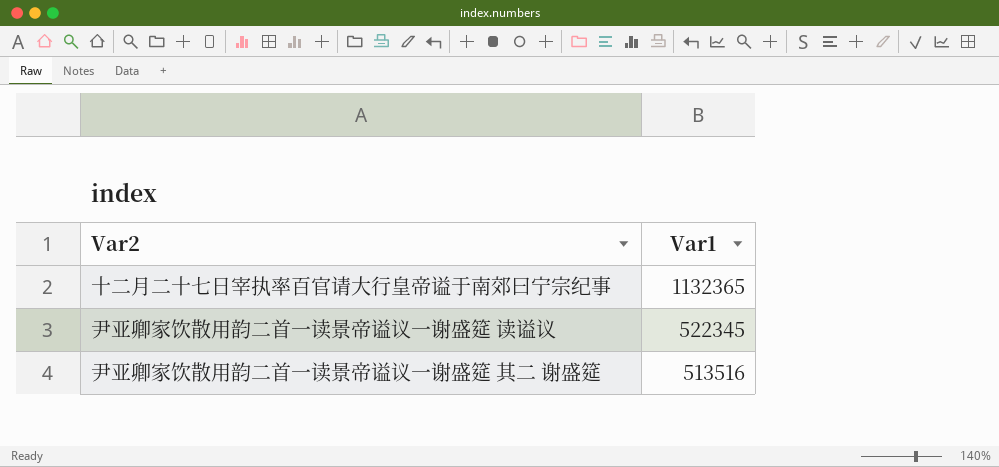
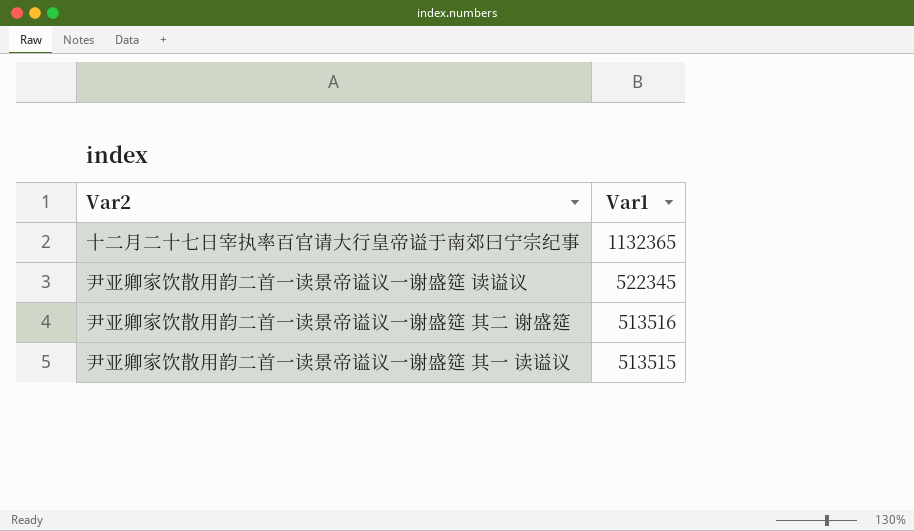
row 尹亚卿家饮散用韵二首一读景帝谥议一谢盛筵 其一 读谥议: none -> 513515

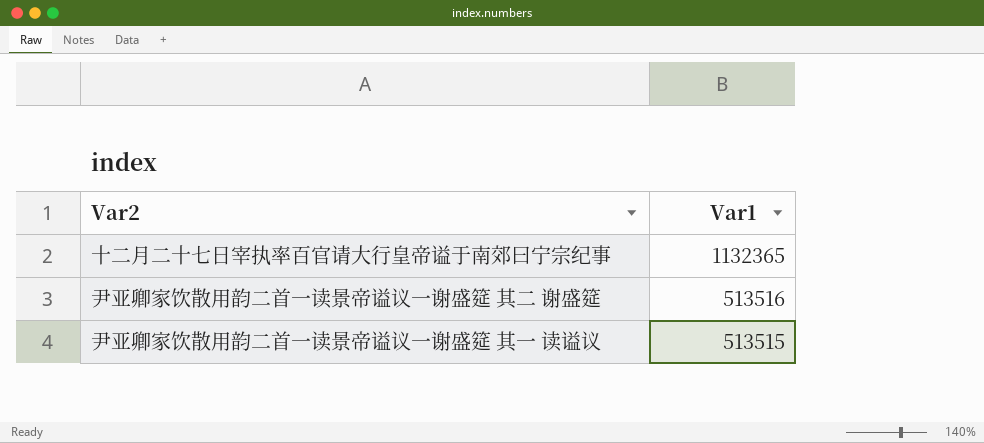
row 尹亚卿家饮散用韵二首一读景帝谥议一谢盛筵 读谥议: 522345 -> none

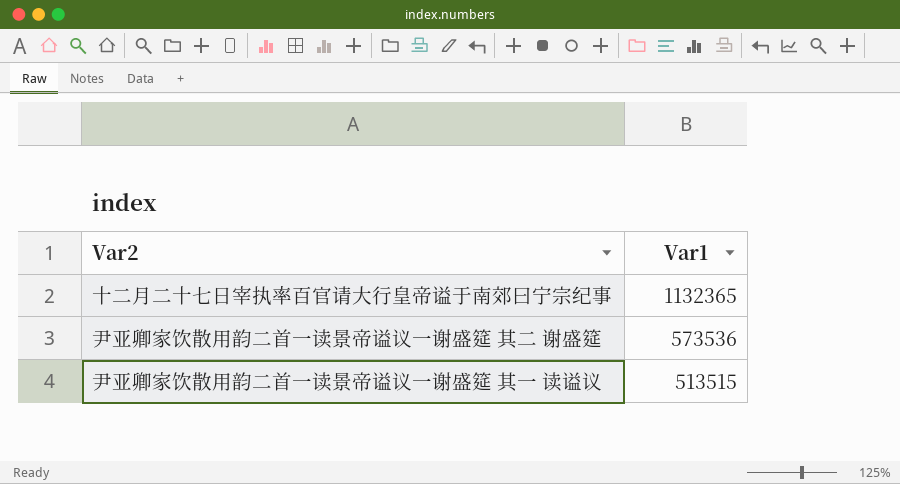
尹亚卿家饮散用韵二首一读景帝谥议一谢盛筵 其二 谢盛筵 | Var1: 513516 -> 573536

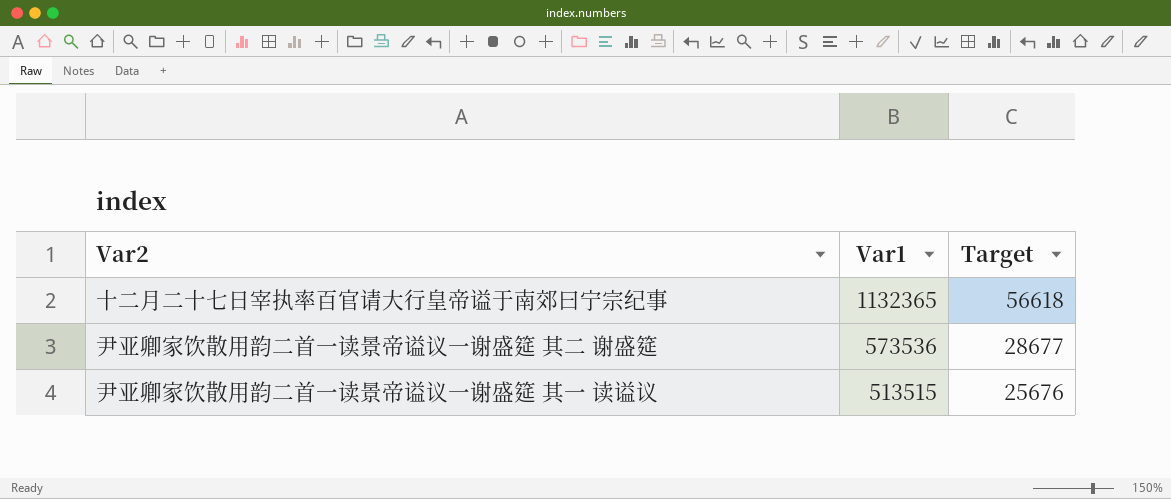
column Target | formula: none -> [Var1] * 0.05

